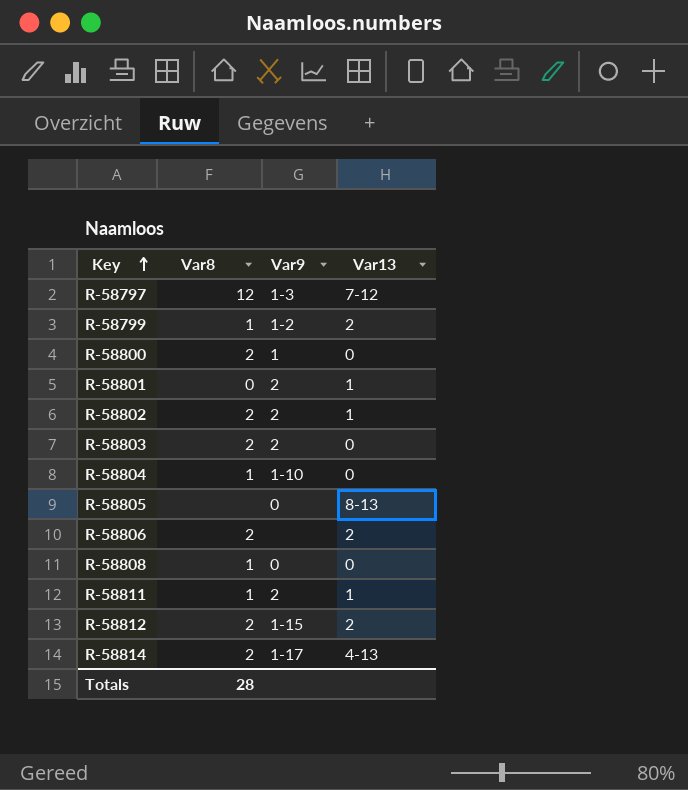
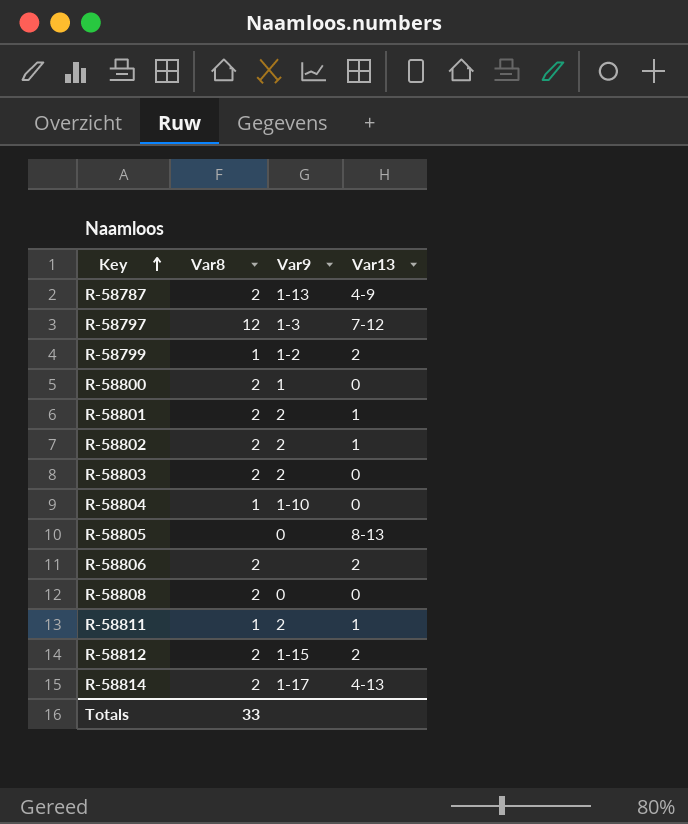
row R-58787: none -> 2 | 1-13 | 4-9
R-58801 | Var8: 0 -> 2
R-58808 | Var8: 1 -> 2
Totals | Var8: 28 -> 33

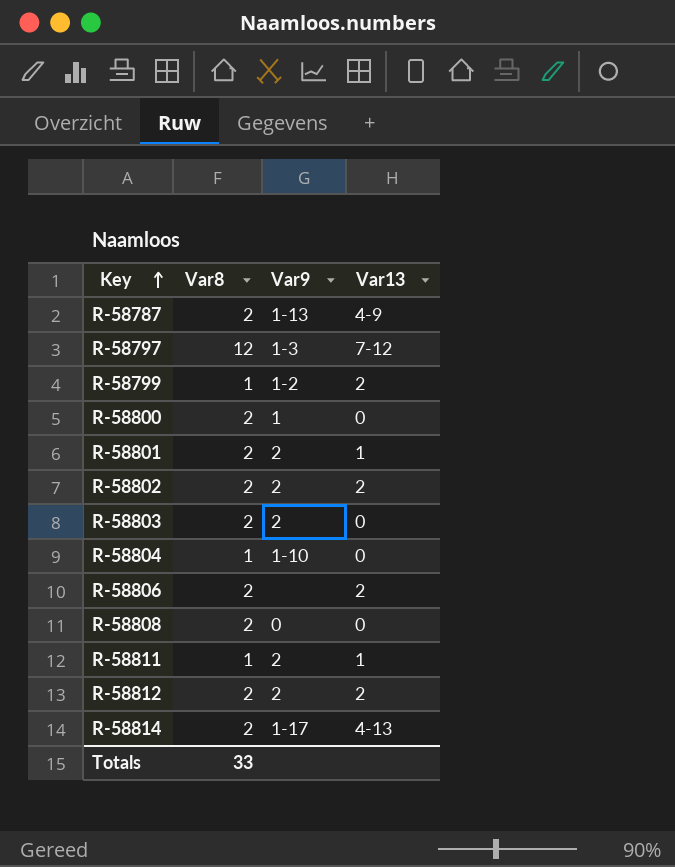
row R-58805: none | 0 | 8-13 -> none
R-58802 | Var13: 1 -> 2
R-58812 | Var9: 1-15 -> 2

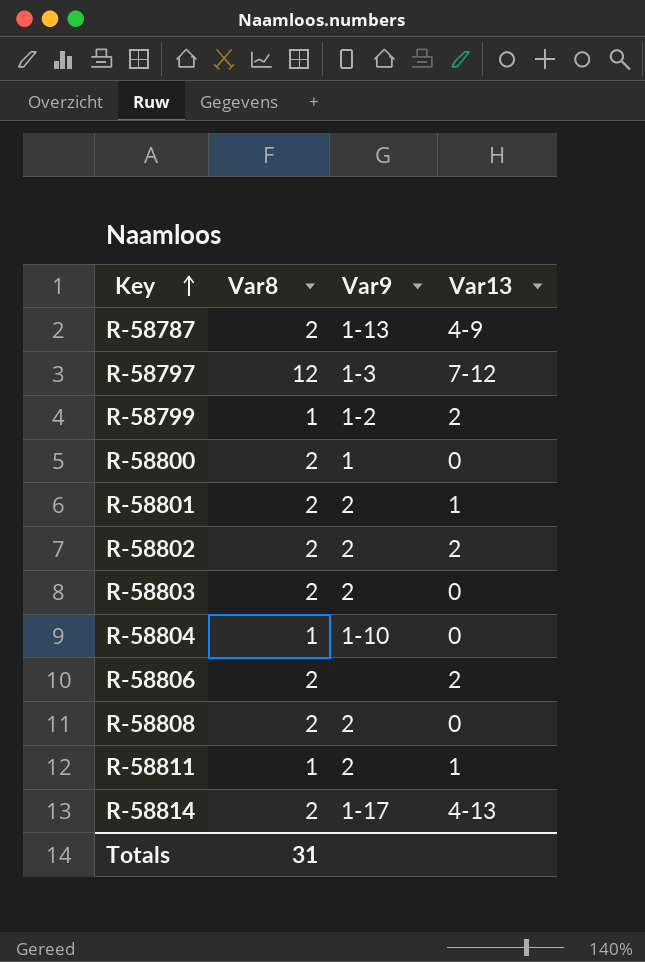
row R-58812: 2 | 2 | 2 -> none
R-58808 | Var9: 0 -> 2
Totals | Var8: 33 -> 31

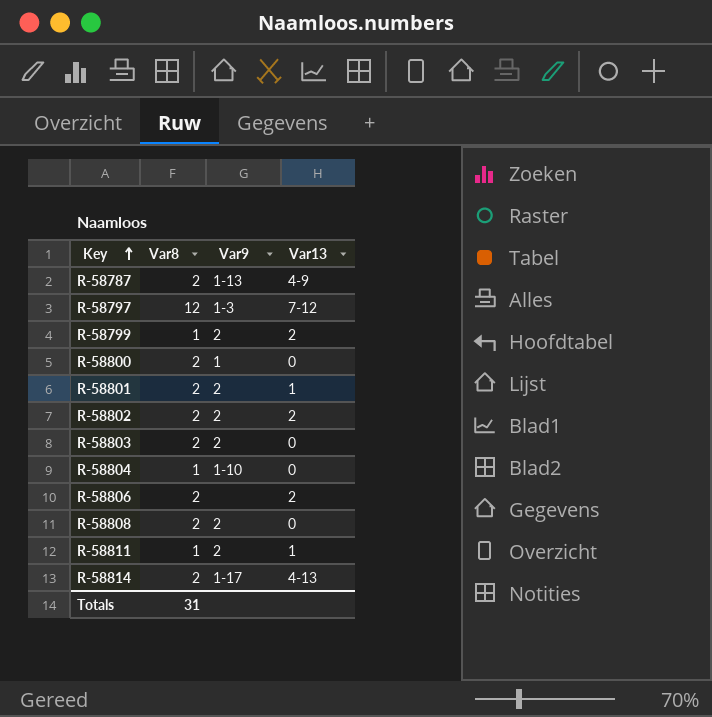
R-58799 | Var9: 1-2 -> 2

